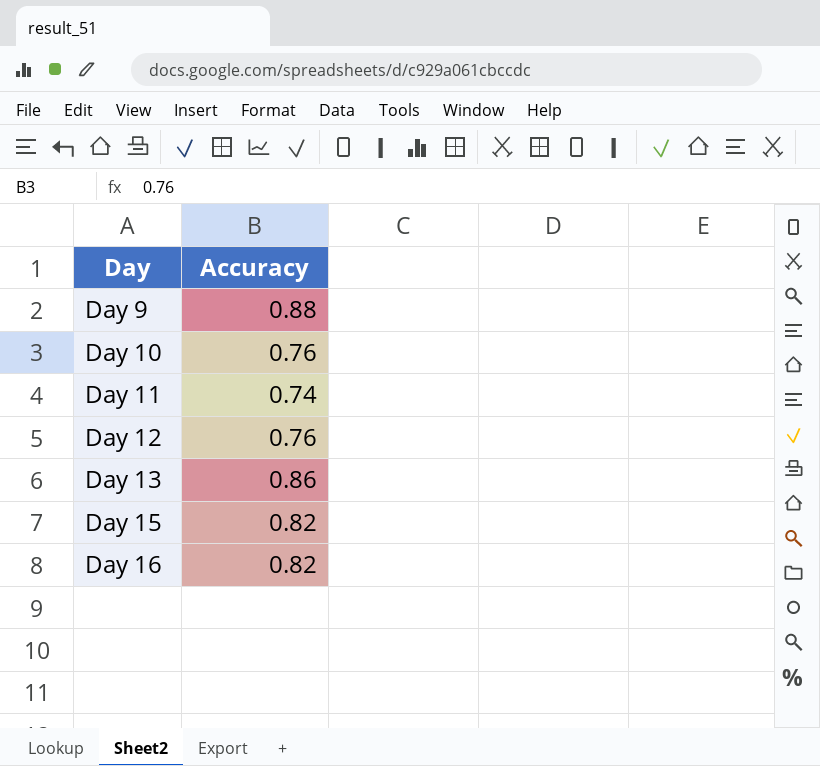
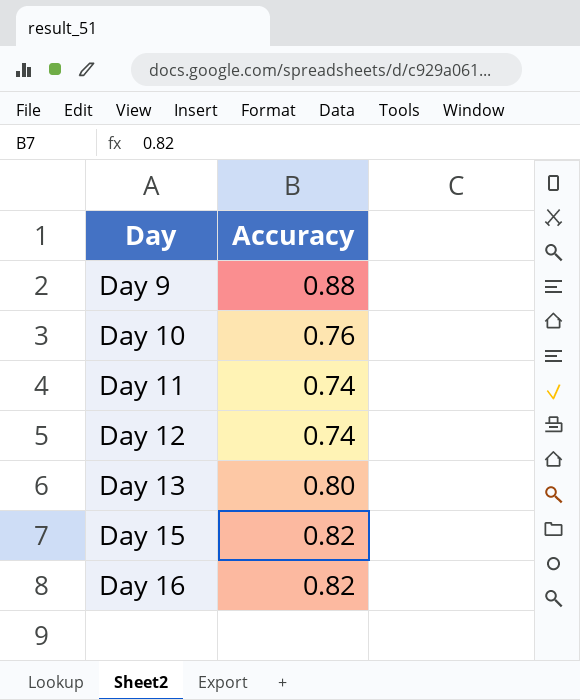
Day 12 | Accuracy: 0.76 -> 0.74
Day 13 | Accuracy: 0.86 -> 0.80

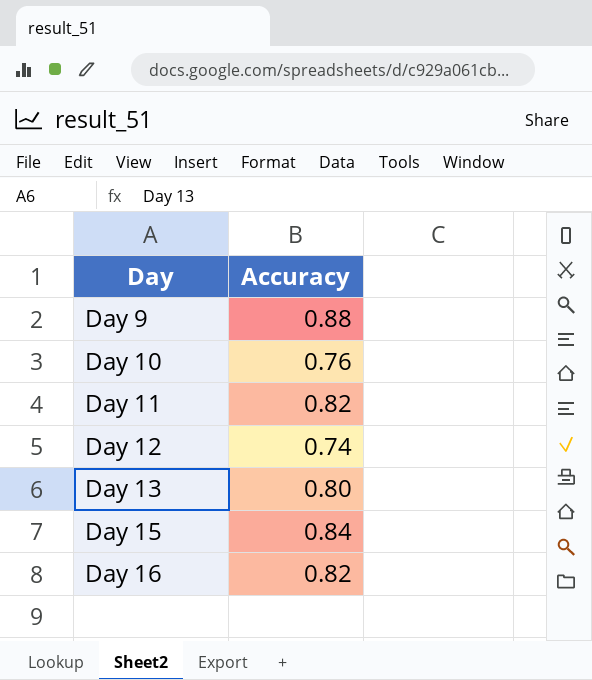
Day 11 | Accuracy: 0.74 -> 0.82
Day 15 | Accuracy: 0.82 -> 0.84

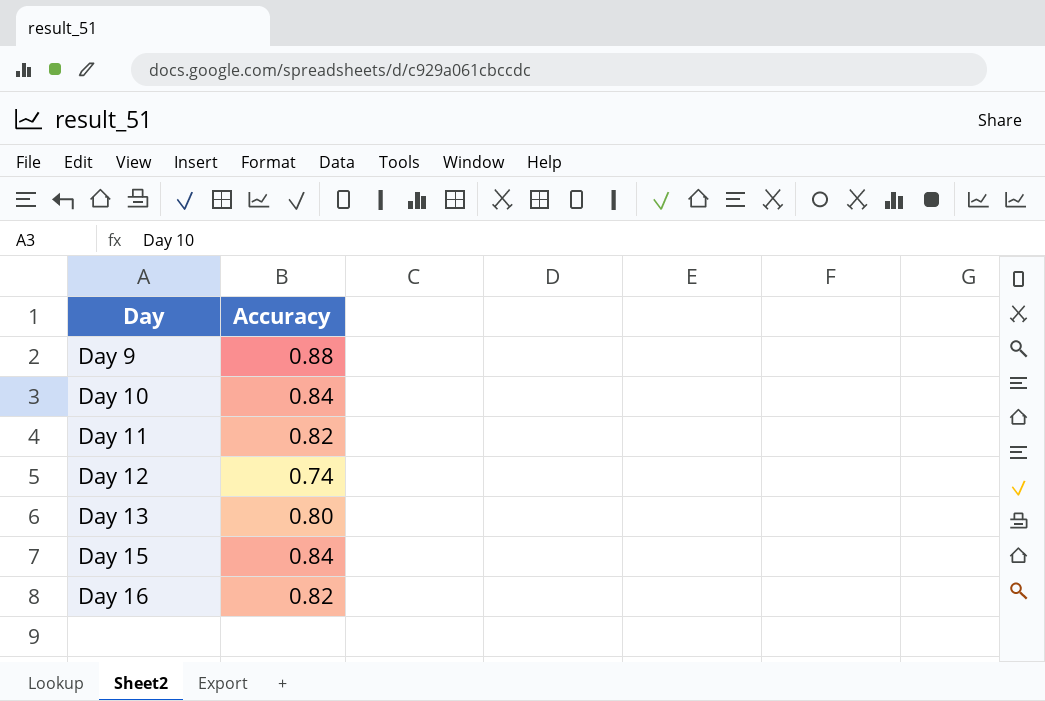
Day 10 | Accuracy: 0.76 -> 0.84

